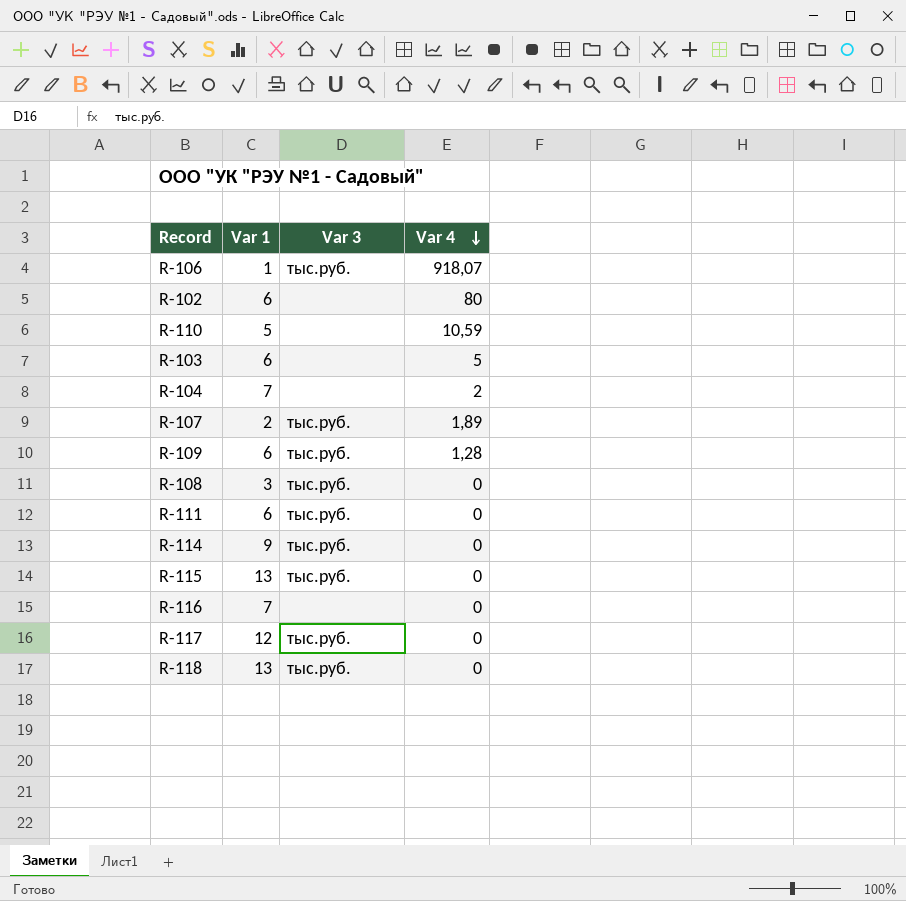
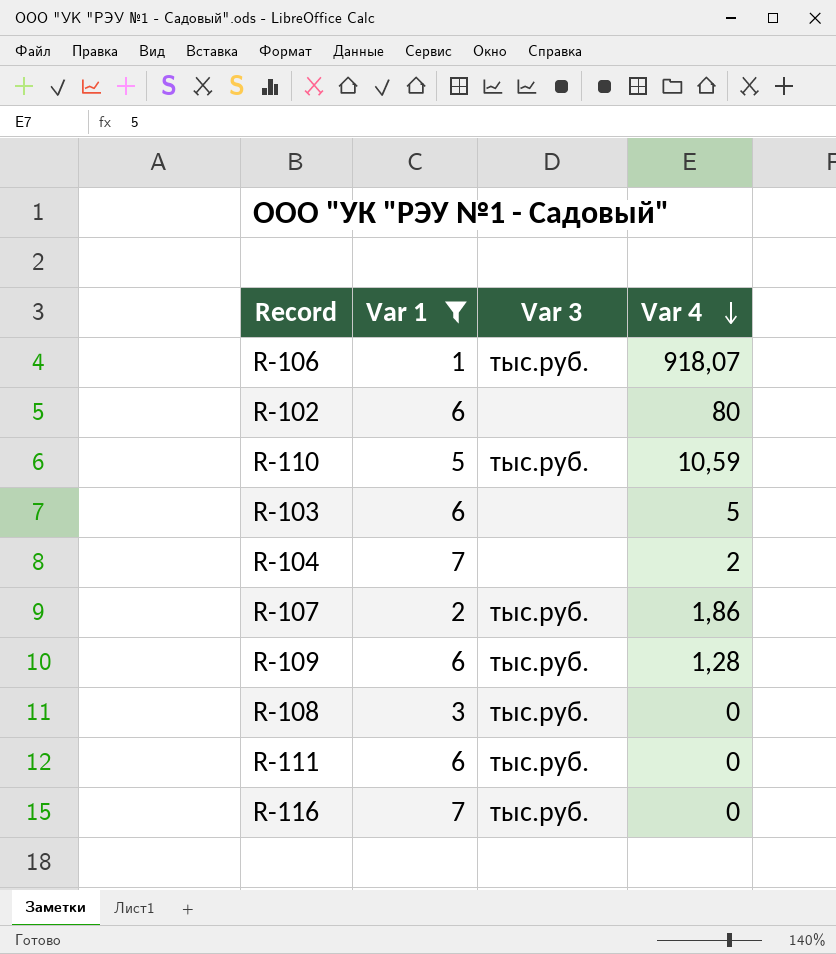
filter: none -> Var 1 <= 7
R-110 | Var 3: none -> тыс.руб.
R-107 | Var 4: 1,89 -> 1,86
R-116 | Var 3: none -> тыс.руб.

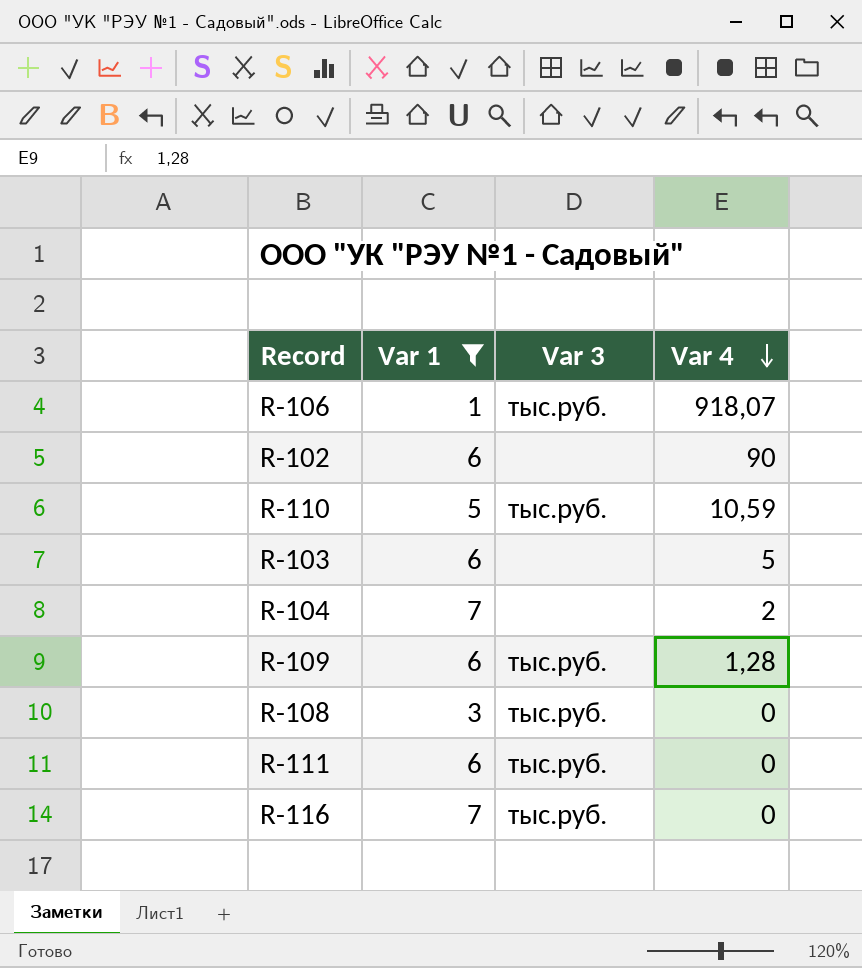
row R-107: 2 | тыс.руб. | 1,86 -> none
R-102 | Var 4: 80 -> 90

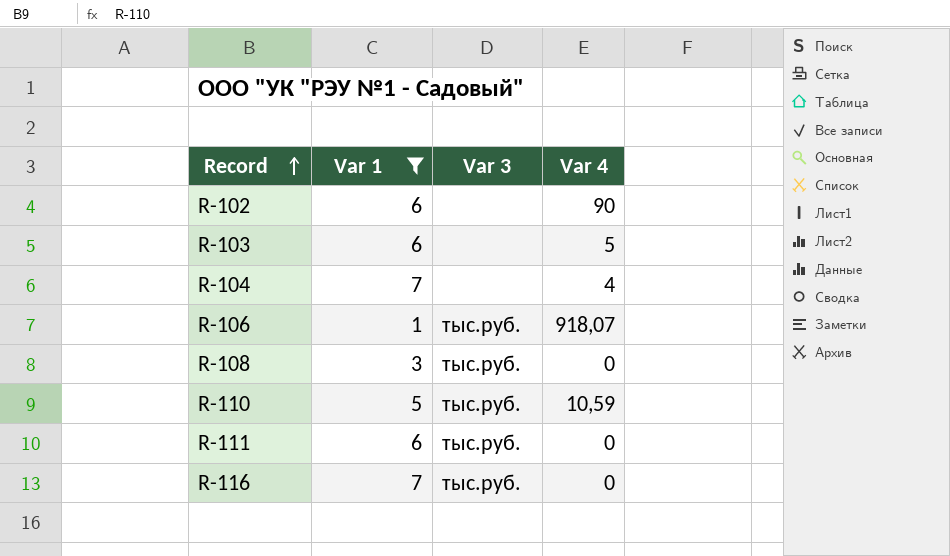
row order: Var 4 descending -> Record ascending
row R-109: 6 | тыс.руб. | 1,28 -> none
R-104 | Var 4: 2 -> 4

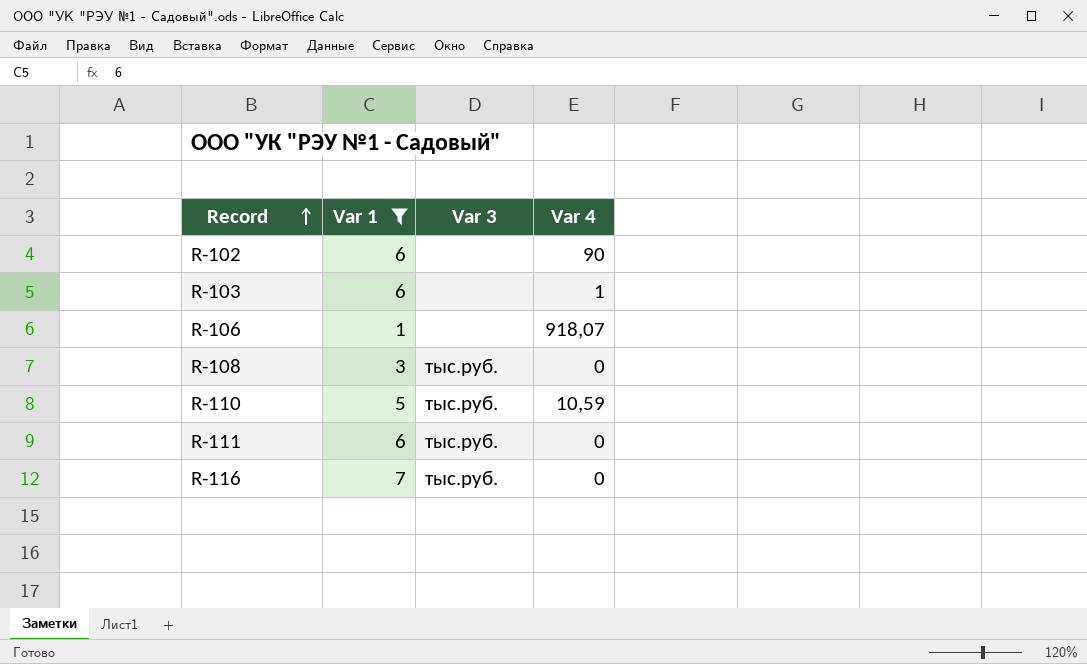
row R-104: 7 | none | 4 -> none
R-103 | Var 4: 5 -> 1
R-106 | Var 3: тыс.руб. -> none

